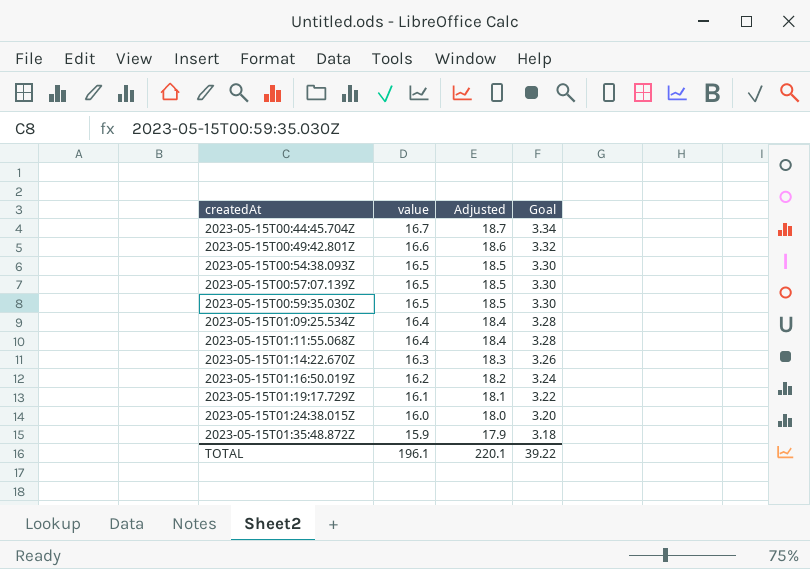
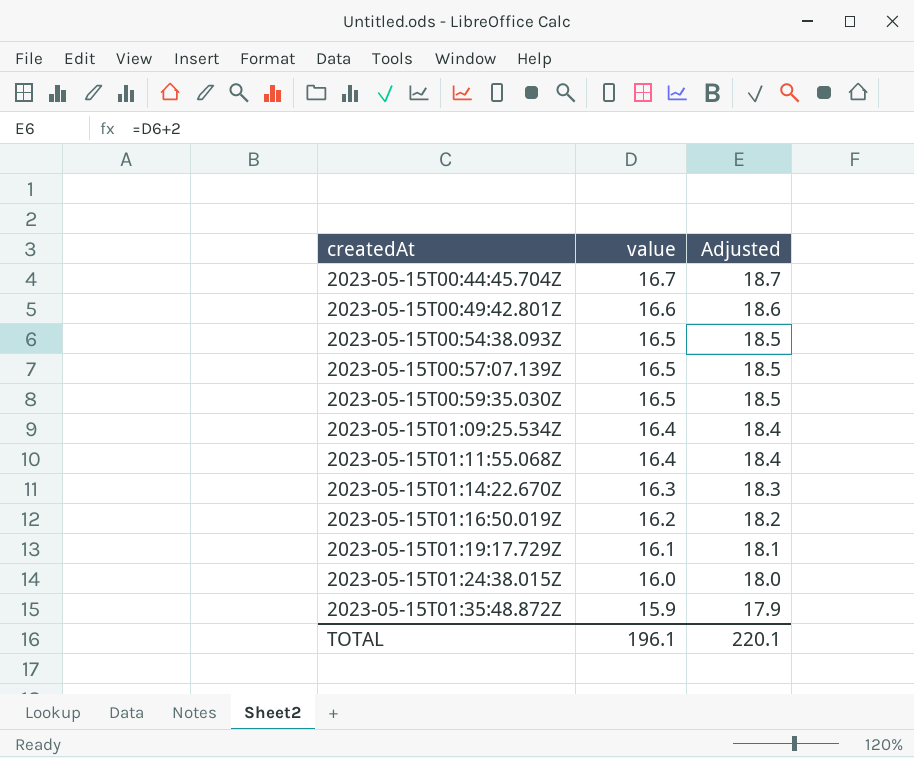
column Goal | formula: [value] * 0.2 -> none

